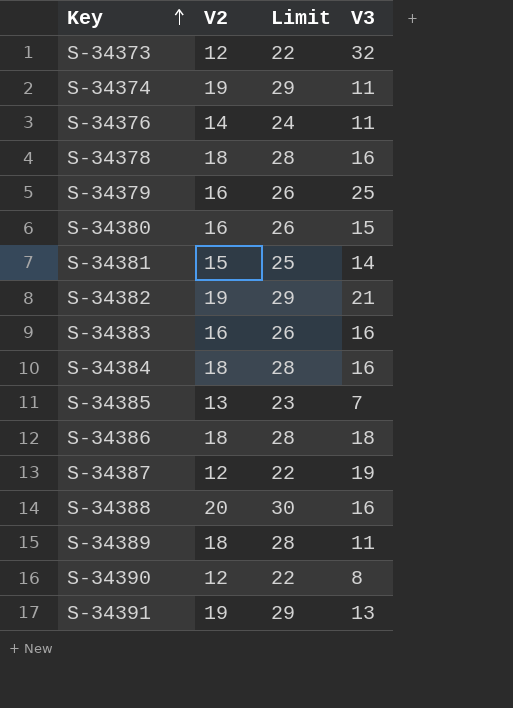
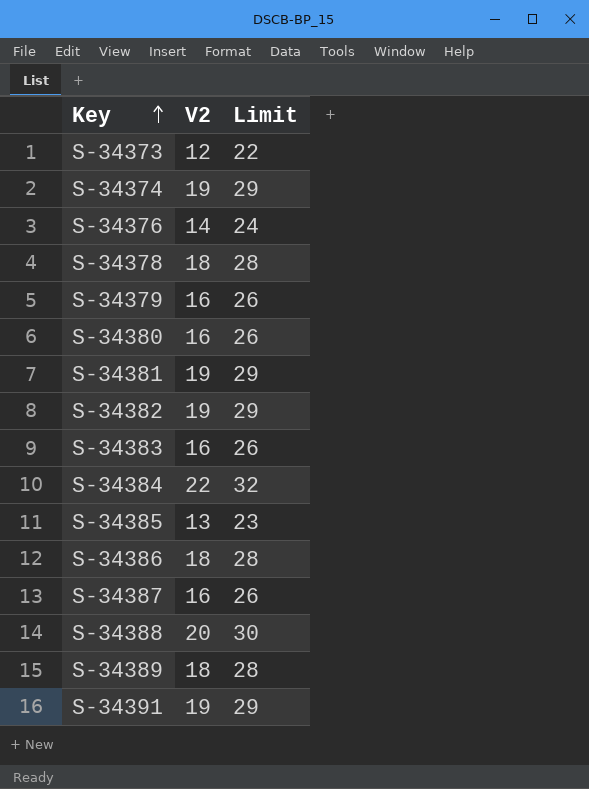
column V3 | position: 4 -> none
row S-34390: 12 | 22 | 8 -> none
S-34381 | V2: 15 -> 19
S-34381 | Limit: 25 -> 29
S-34384 | V2: 18 -> 22
S-34384 | Limit: 28 -> 32
S-34387 | V2: 12 -> 16
S-34387 | Limit: 22 -> 26

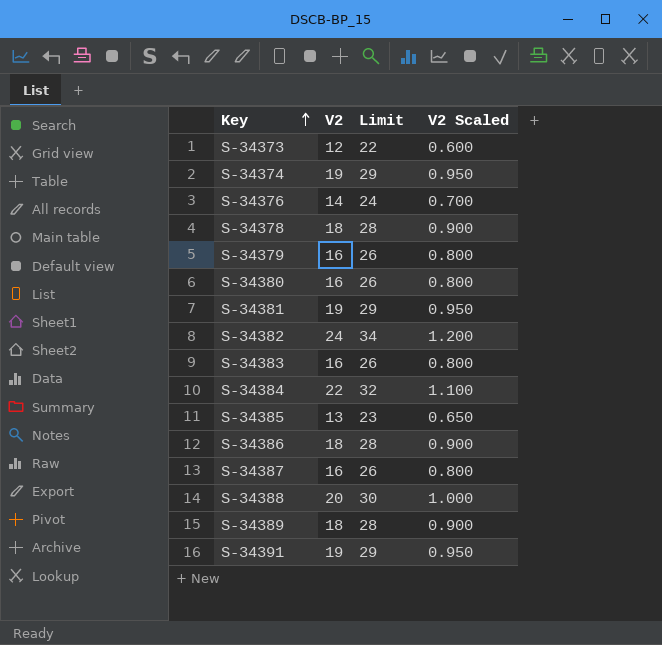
column V2 Scaled | formula: none -> [V2] * 0.05
S-34382 | V2: 19 -> 24
S-34382 | Limit: 29 -> 34

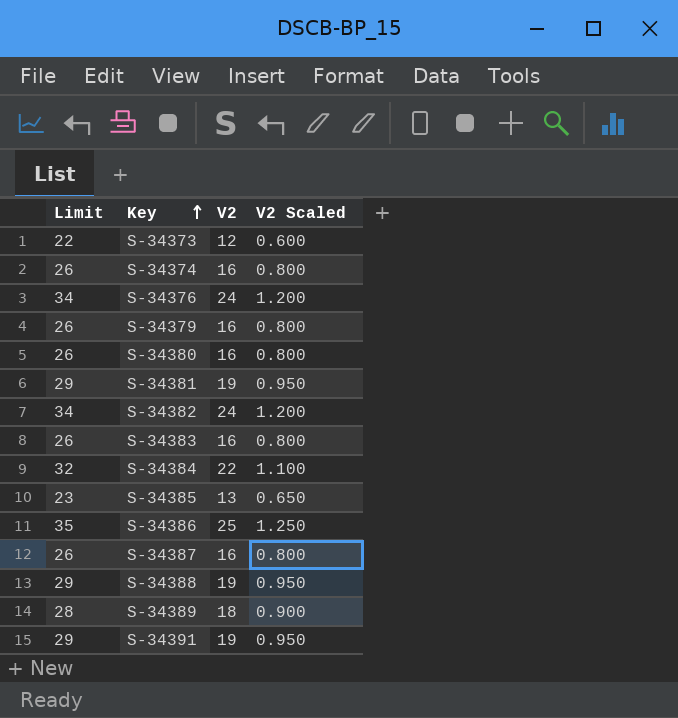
column Limit | position: 3 -> 1
row S-34378: 18 | 28 | 0.900 -> none
S-34374 | Limit: 29 -> 26
S-34374 | V2: 19 -> 16
S-34374 | V2 Scaled: 0.950 -> 0.800
S-34376 | Limit: 24 -> 34
S-34376 | V2: 14 -> 24
S-34376 | V2 Scaled: 0.700 -> 1.200
S-34386 | Limit: 28 -> 35
S-34386 | V2: 18 -> 25
S-34386 | V2 Scaled: 0.900 -> 1.250
S-34388 | Limit: 30 -> 29
S-34388 | V2: 20 -> 19
S-34388 | V2 Scaled: 1.000 -> 0.950

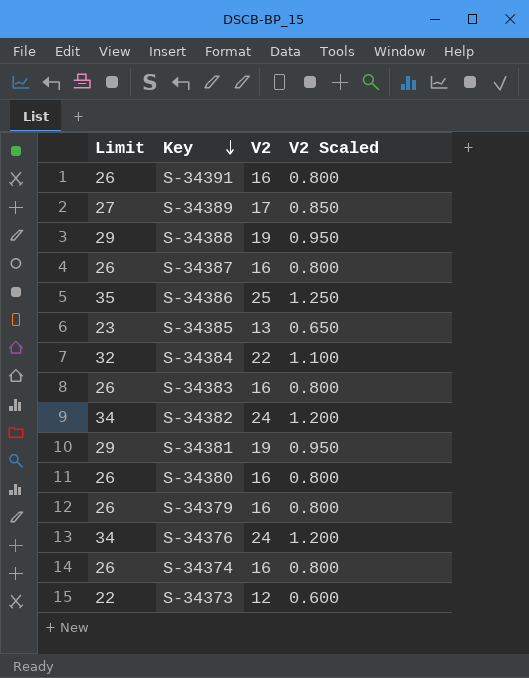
row order: Key ascending -> Key descending
S-34391 | Limit: 29 -> 26
S-34391 | V2: 19 -> 16
S-34391 | V2 Scaled: 0.950 -> 0.800
S-34389 | Limit: 28 -> 27
S-34389 | V2: 18 -> 17
S-34389 | V2 Scaled: 0.900 -> 0.850

